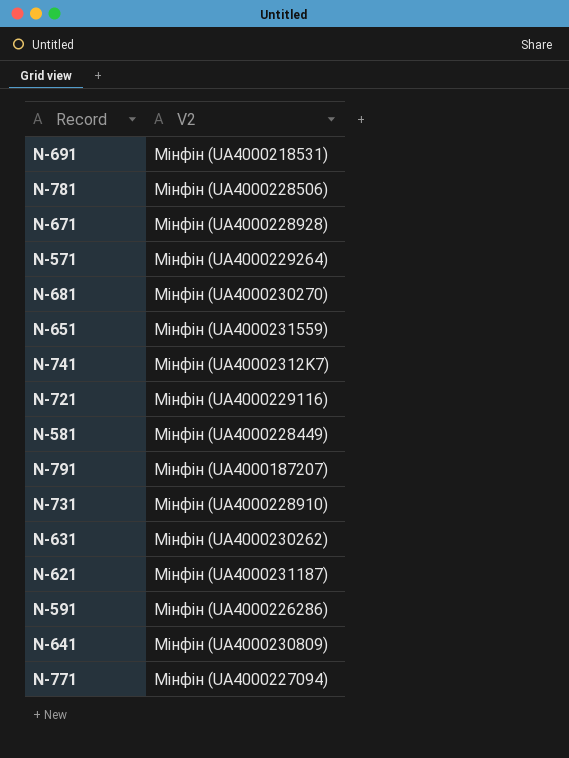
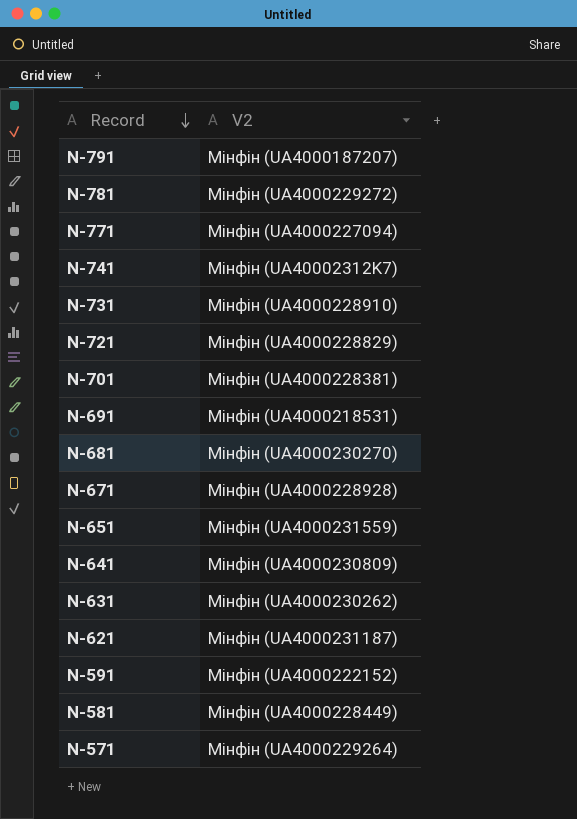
row order: none -> Record descending
N-781 | V2: Мінфін (UA4000228506) -> Мінфін (UA4000229272)
N-721 | V2: Мінфін (UA4000229116) -> Мінфін (UA4000228829)
row N-701: none -> Мінфін (UA4000228381)
N-591 | V2: Мінфін (UA4000226286) -> Мінфін (UA4000222152)

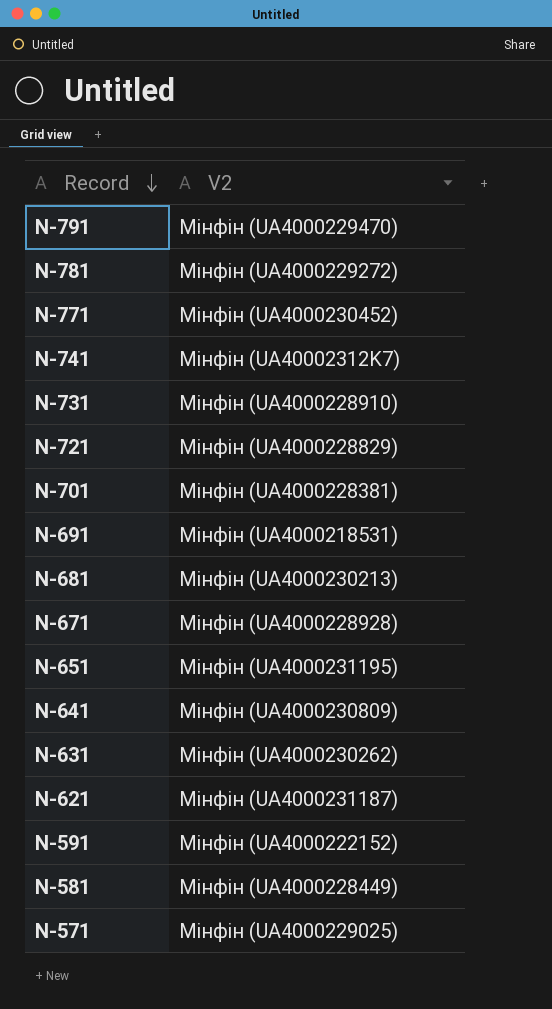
N-791 | V2: Мінфін (UA4000187207) -> Мінфін (UA4000229470)
N-771 | V2: Мінфін (UA4000227094) -> Мінфін (UA4000230452)
N-681 | V2: Мінфін (UA4000230270) -> Мінфін (UA4000230213)
N-651 | V2: Мінфін (UA4000231559) -> Мінфін (UA4000231195)
N-571 | V2: Мінфін (UA4000229264) -> Мінфін (UA4000229025)

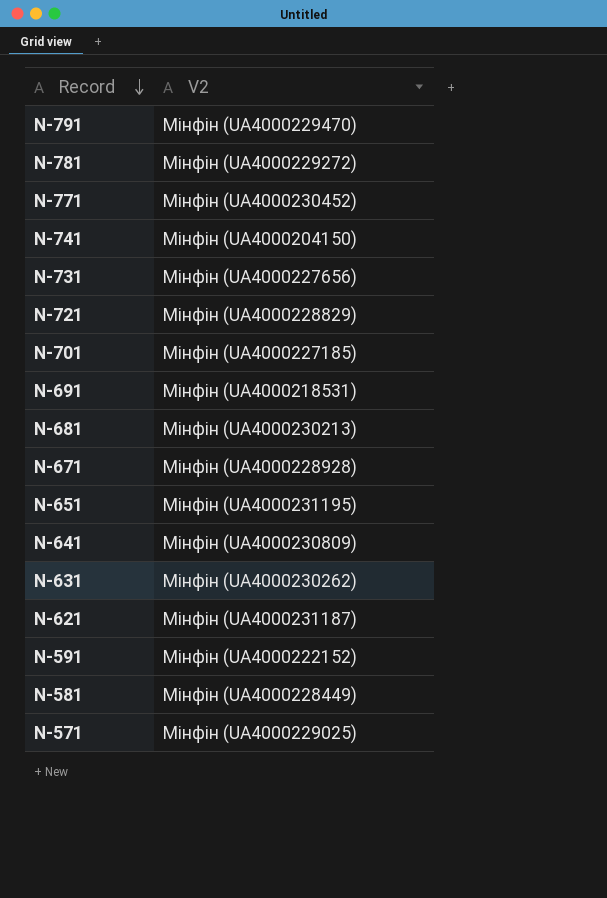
N-741 | V2: Мінфін (UA40002312K7) -> Мінфін (UA4000204150)
N-731 | V2: Мінфін (UA4000228910) -> Мінфін (UA4000227656)
N-701 | V2: Мінфін (UA4000228381) -> Мінфін (UA4000227185)

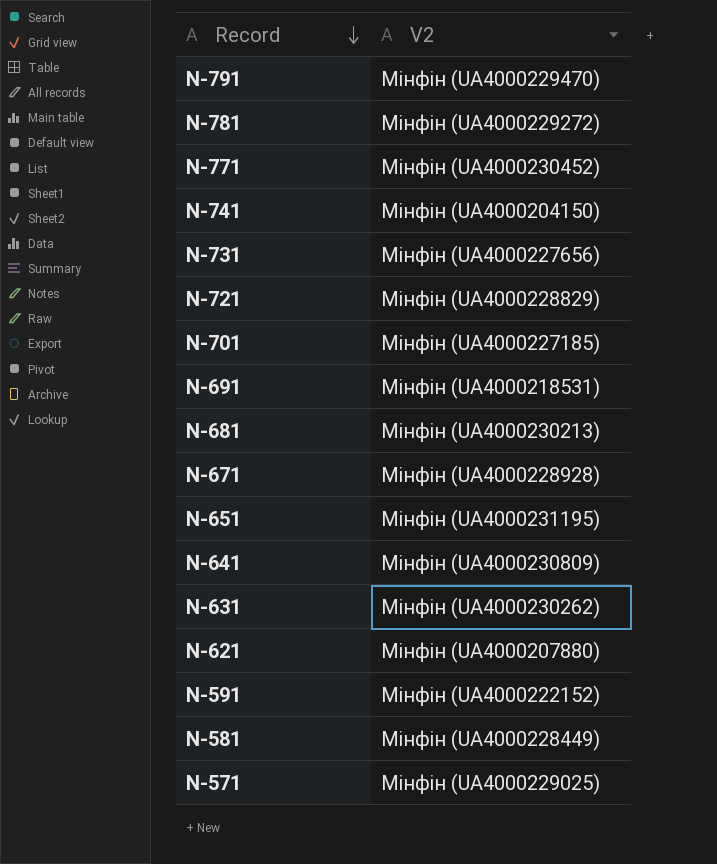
N-621 | V2: Мінфін (UA4000231187) -> Мінфін (UA4000207880)

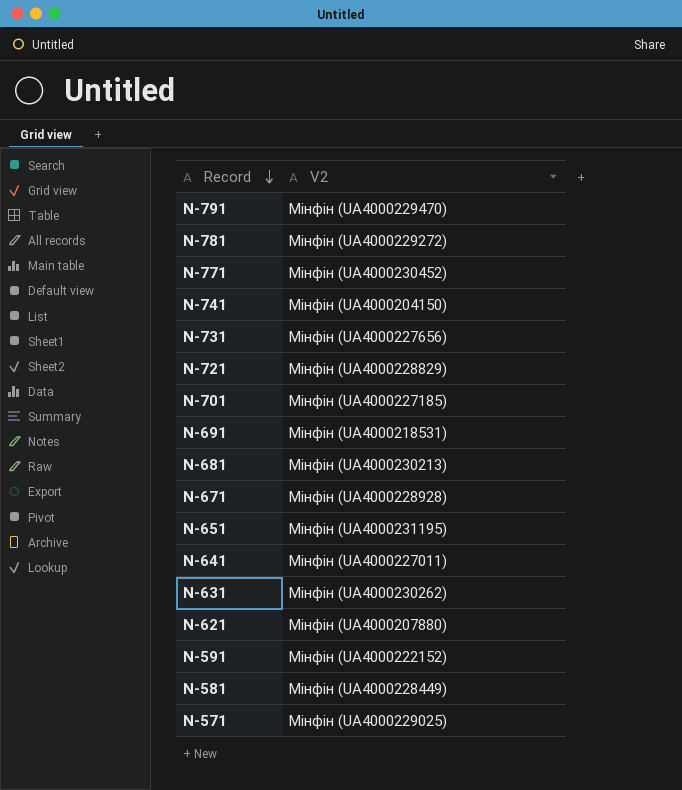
N-641 | V2: Мінфін (UA4000230809) -> Мінфін (UA4000227011)

